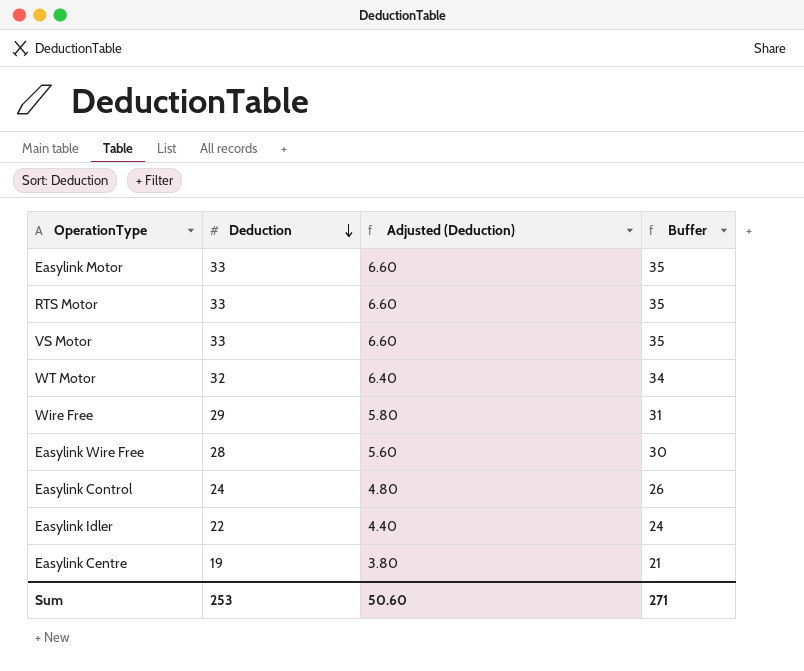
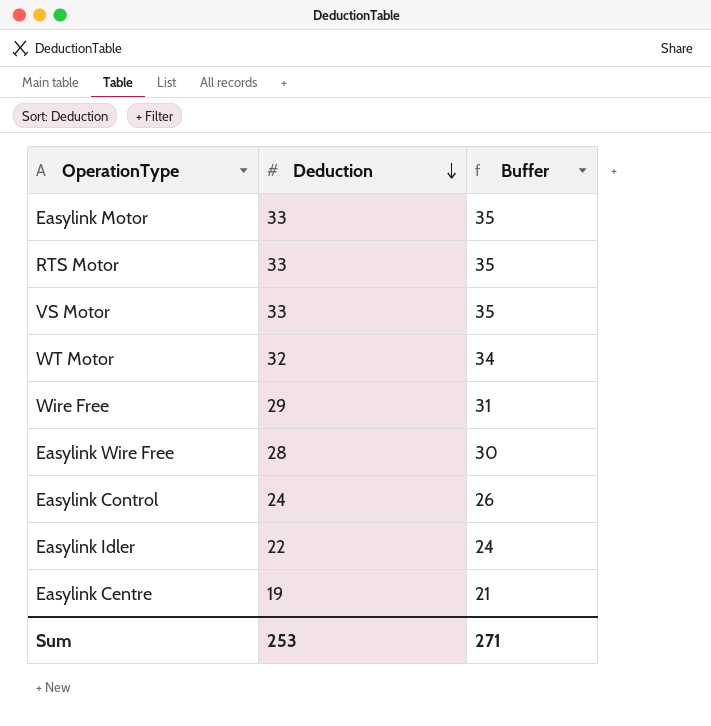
column Adjusted (Deduction) | formula: [Deduction] * 0.2 -> none

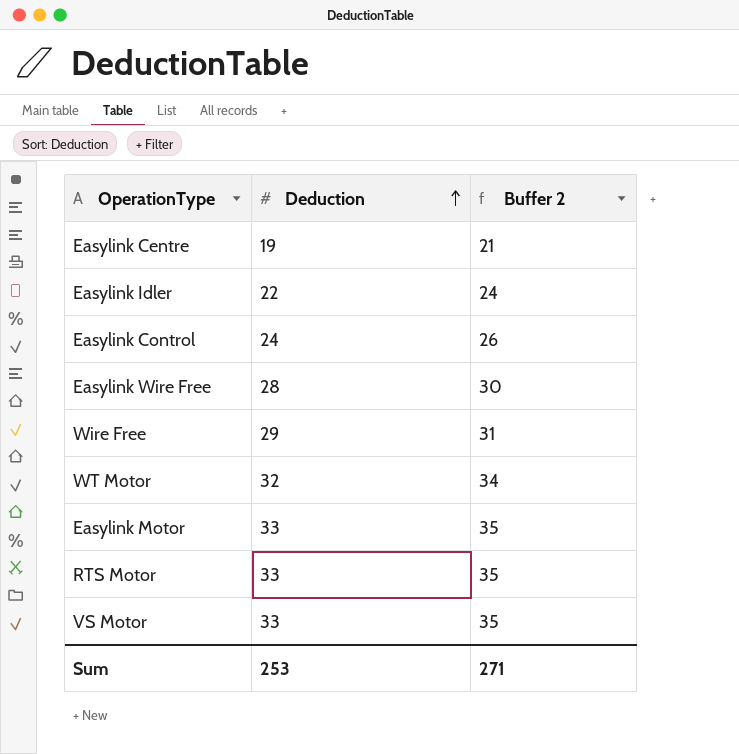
row order: Deduction descending -> Deduction ascending
column name: Buffer -> Buffer 2

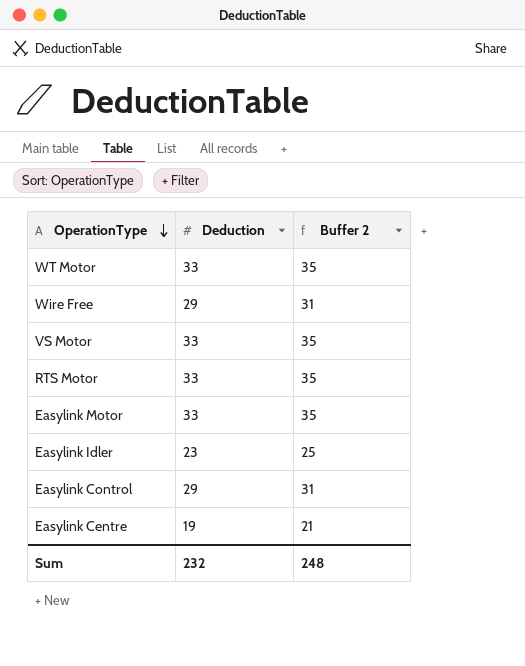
row order: Deduction ascending -> OperationType descending
row Easylink Wire Free: 28 | 30 -> none
WT Motor | Deduction: 32 -> 33
WT Motor | Buffer 2: 34 -> 35
Easylink Idler | Deduction: 22 -> 23
Easylink Idler | Buffer 2: 24 -> 25
Easylink Control | Deduction: 24 -> 29
Easylink Control | Buffer 2: 26 -> 31
Sum | Deduction: 253 -> 232
Sum | Buffer 2: 271 -> 248

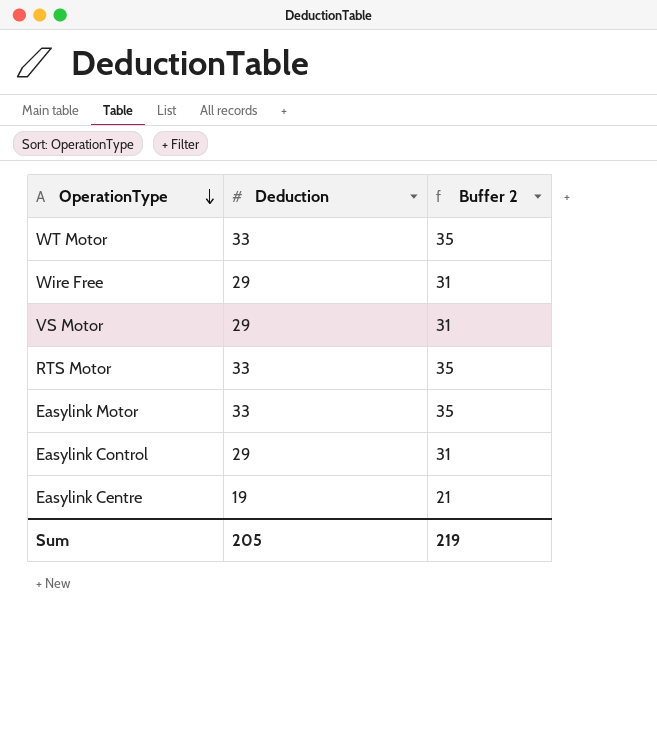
row Easylink Idler: 23 | 25 -> none
VS Motor | Deduction: 33 -> 29
VS Motor | Buffer 2: 35 -> 31
Sum | Deduction: 232 -> 205
Sum | Buffer 2: 248 -> 219

